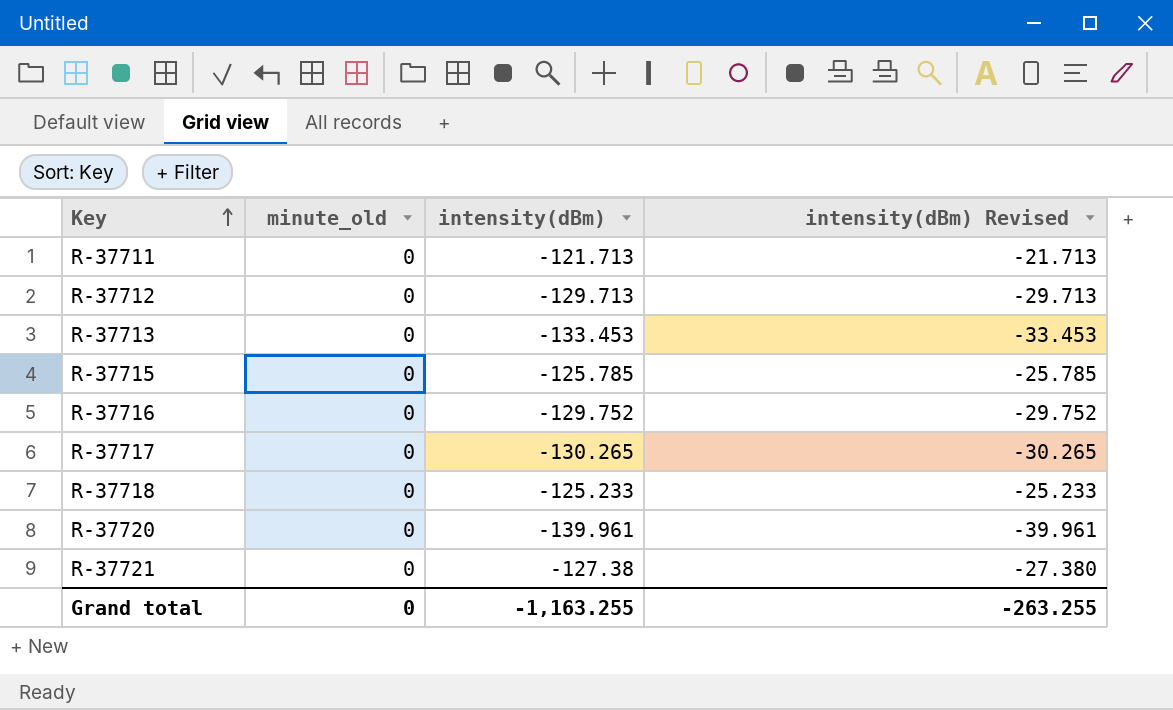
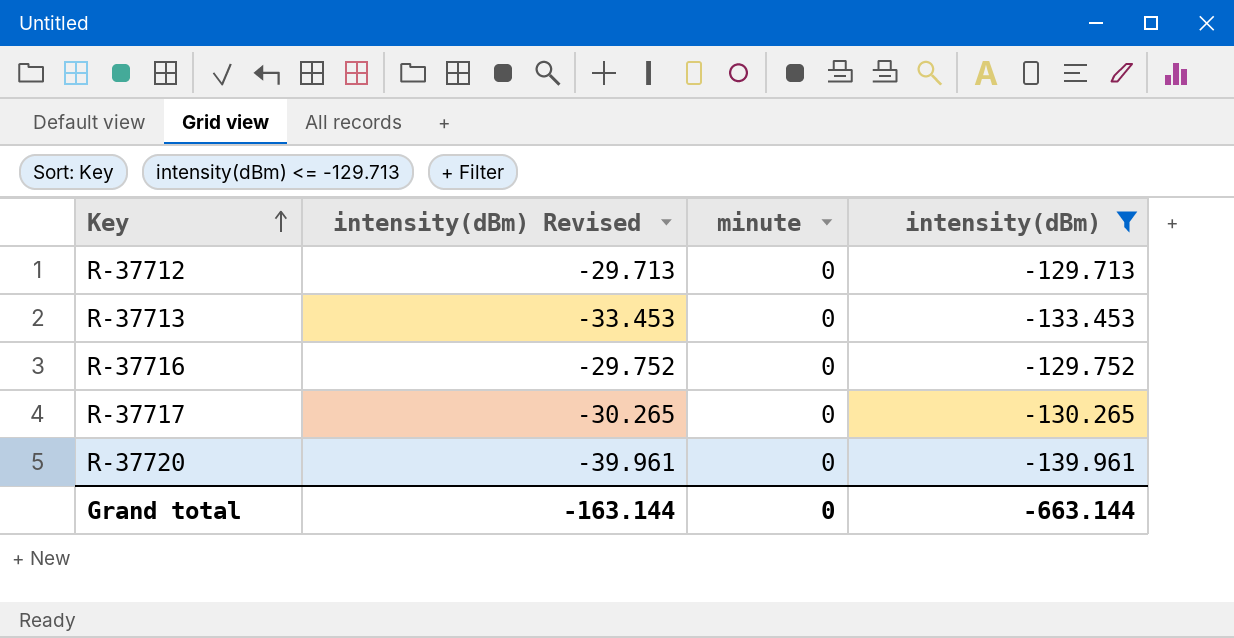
filter: none -> intensity(dBm) <= -129.713
column intensity(dBm) Revised | position: 4 -> 2
column name: minute_old -> minute
Grand total | intensity(dBm) Revised: -263.255 -> -163.144
Grand total | intensity(dBm): -1,163.255 -> -663.144

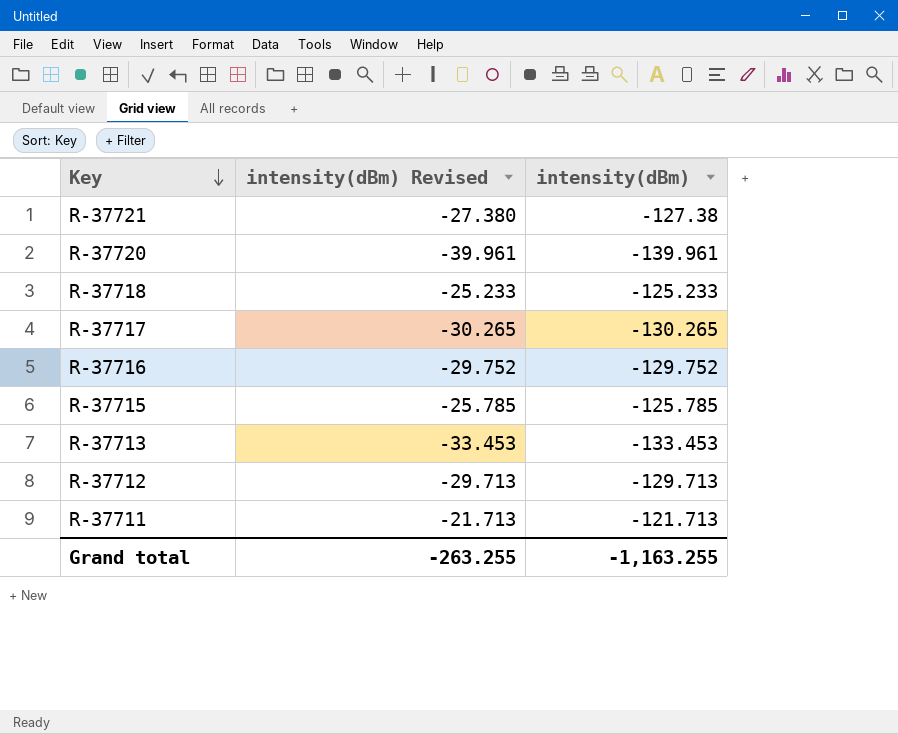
filter: intensity(dBm) <= -129.713 -> none
row order: Key ascending -> Key descending
column minute | position: 3 -> none
Grand total | intensity(dBm) Revised: -163.144 -> -263.255
Grand total | intensity(dBm): -663.144 -> -1,163.255

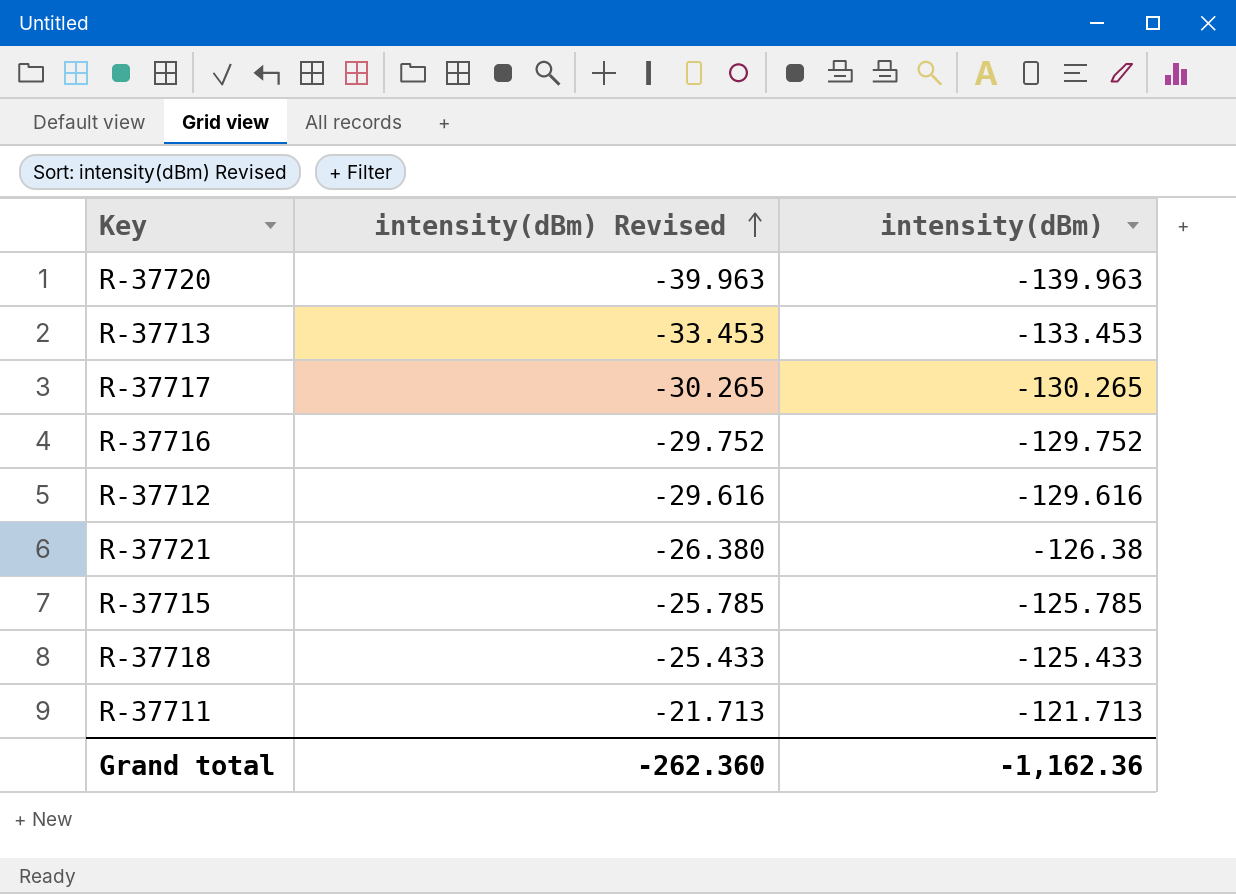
row order: Key descending -> intensity(dBm) Revised ascending
R-37720 | intensity(dBm) Revised: -39.961 -> -39.963
R-37720 | intensity(dBm): -139.961 -> -139.963
R-37712 | intensity(dBm) Revised: -29.713 -> -29.616
R-37712 | intensity(dBm): -129.713 -> -129.616
R-37721 | intensity(dBm) Revised: -27.380 -> -26.380
R-37721 | intensity(dBm): -127.38 -> -126.38
R-37718 | intensity(dBm) Revised: -25.233 -> -25.433
R-37718 | intensity(dBm): -125.233 -> -125.433
Grand total | intensity(dBm) Revised: -263.255 -> -262.360
Grand total | intensity(dBm): -1,163.255 -> -1,162.36

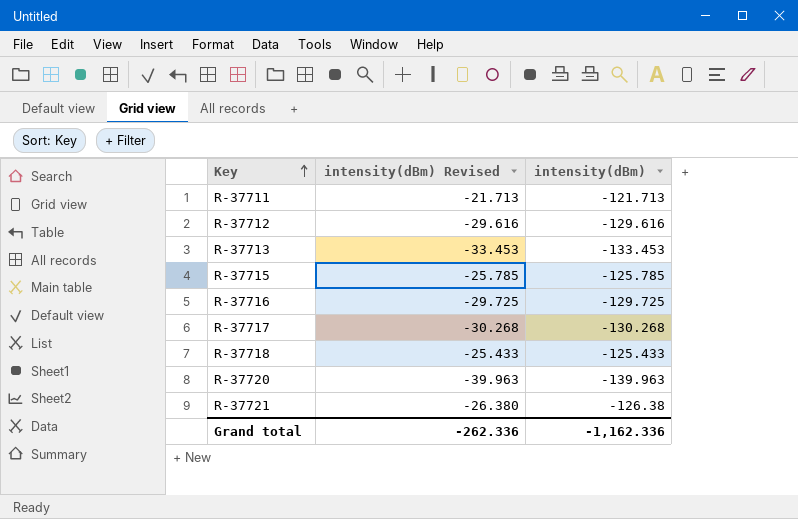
row order: intensity(dBm) Revised ascending -> Key ascending
R-37716 | intensity(dBm) Revised: -29.752 -> -29.725
R-37716 | intensity(dBm): -129.752 -> -129.725
R-37717 | intensity(dBm) Revised: -30.265 -> -30.268
R-37717 | intensity(dBm): -130.265 -> -130.268
Grand total | intensity(dBm) Revised: -262.360 -> -262.336
Grand total | intensity(dBm): -1,162.36 -> -1,162.336

